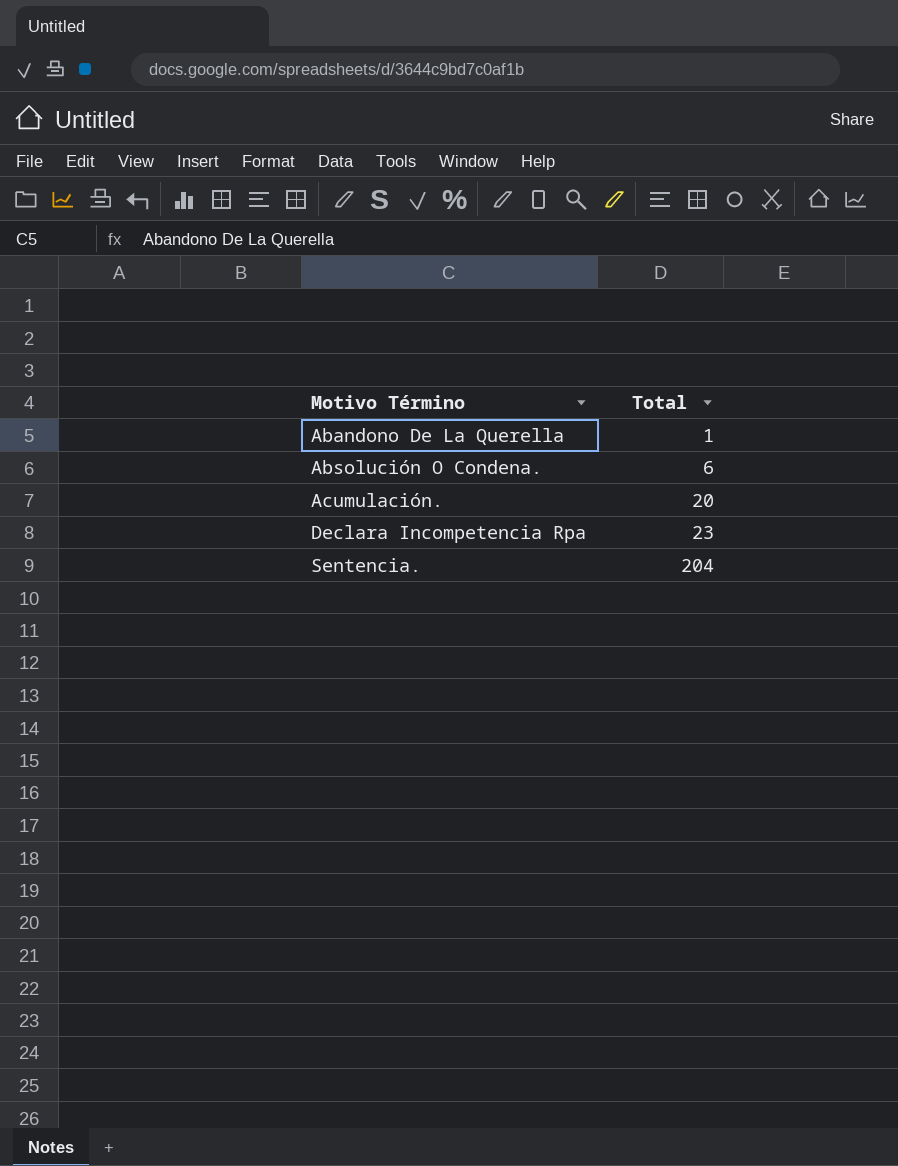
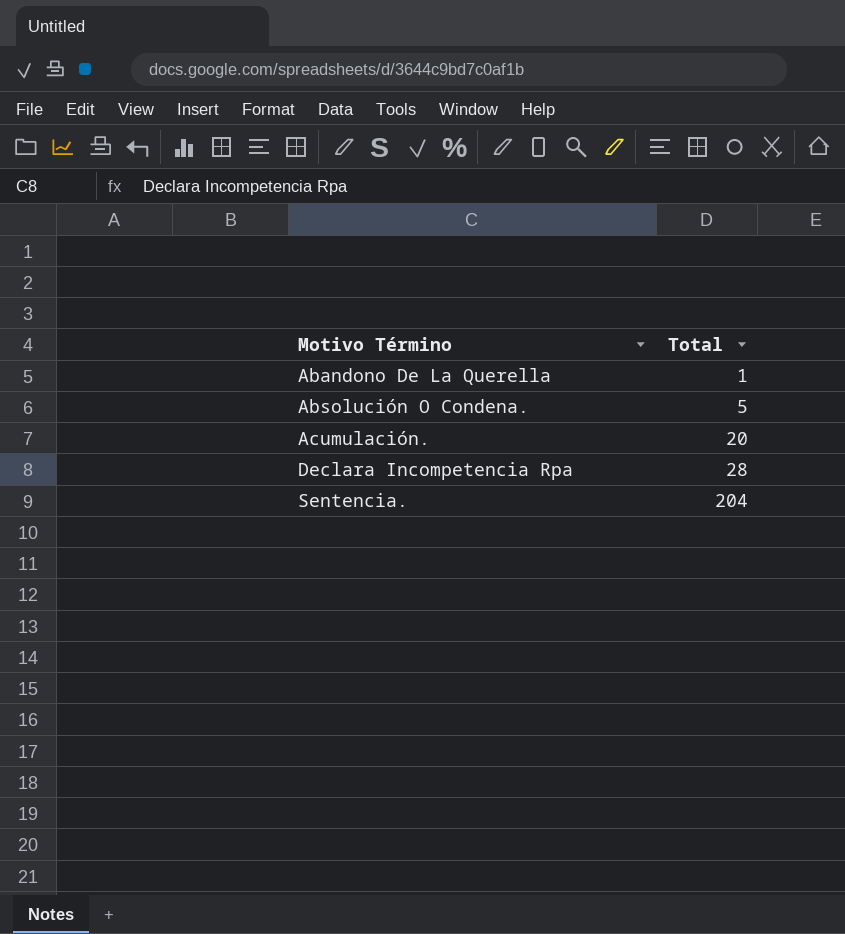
Absolución O Condena. | Total: 6 -> 5
Declara Incompetencia Rpa | Total: 23 -> 28

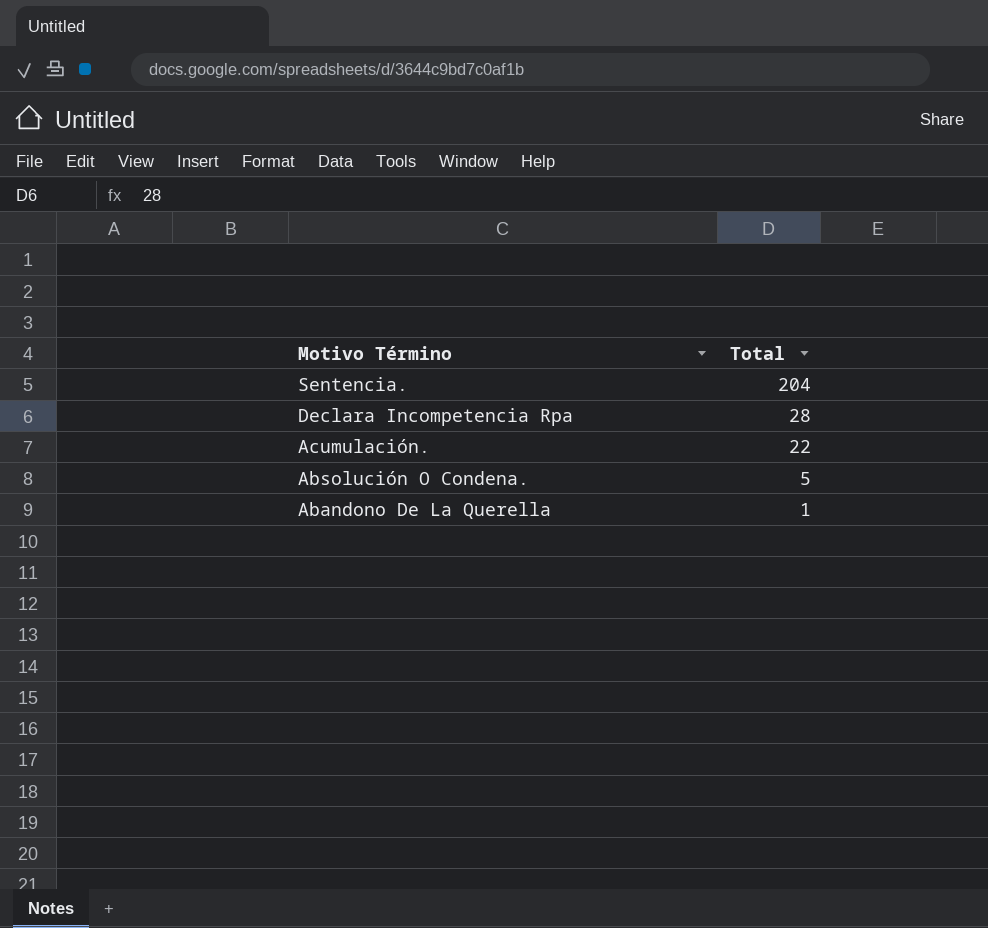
row order: Motivo Término ascending -> Motivo Término descending
Acumulación. | Total: 20 -> 22

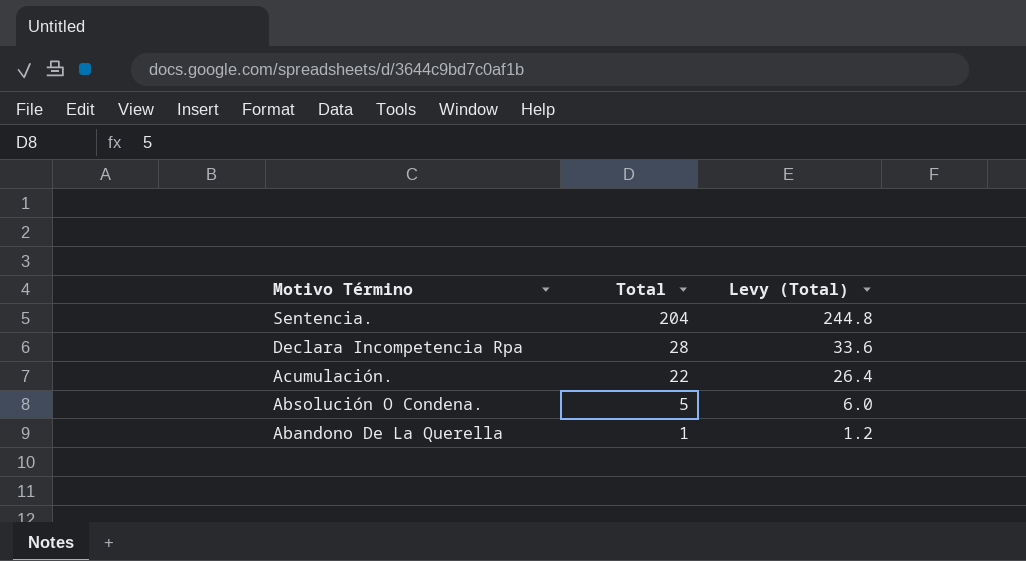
column Levy (Total) | formula: none -> [Total] * 1.2

